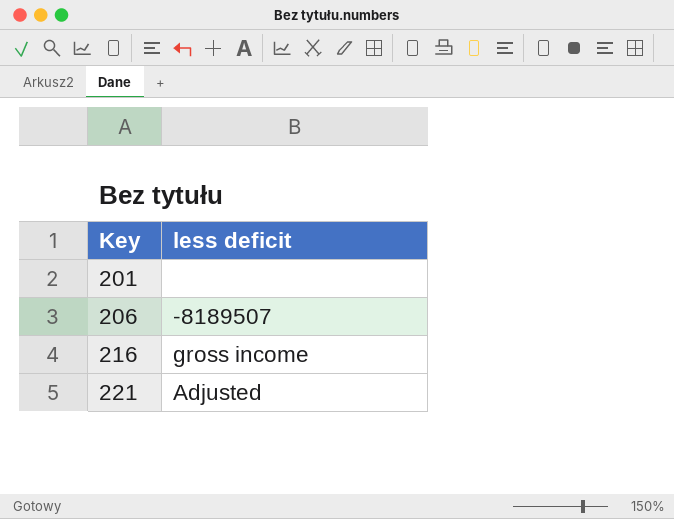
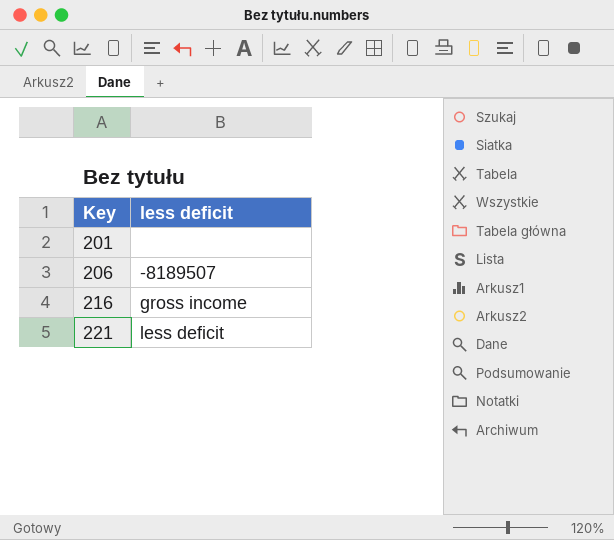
221 | less deficit: Adjusted -> less deficit

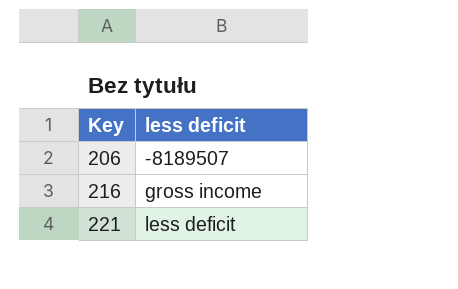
row 201: none -> none

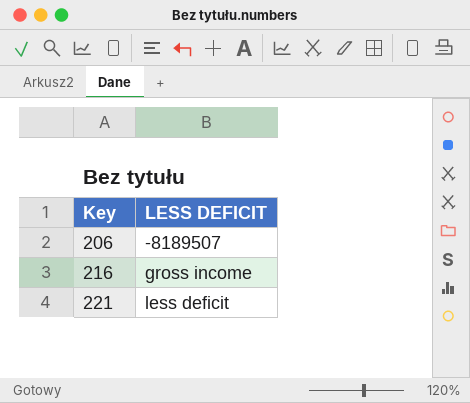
column name: less deficit -> LESS DEFICIT

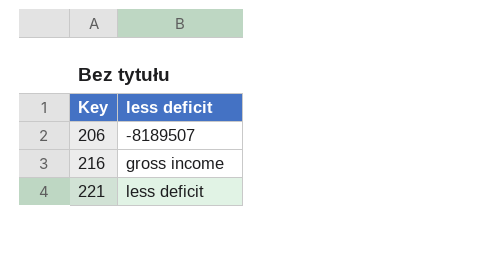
column name: LESS DEFICIT -> less deficit

